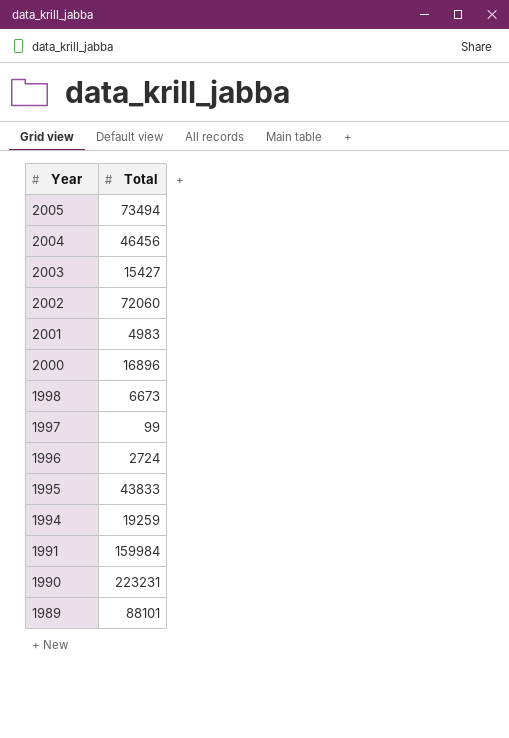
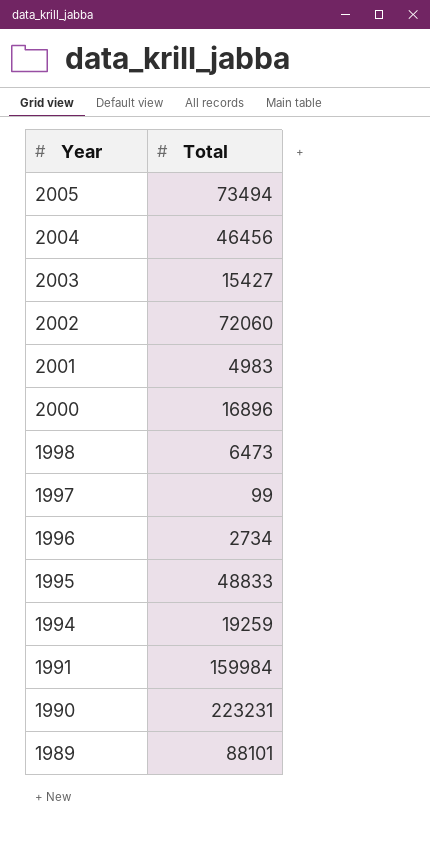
1998 | Total: 6673 -> 6473
1996 | Total: 2724 -> 2734
1995 | Total: 43833 -> 48833

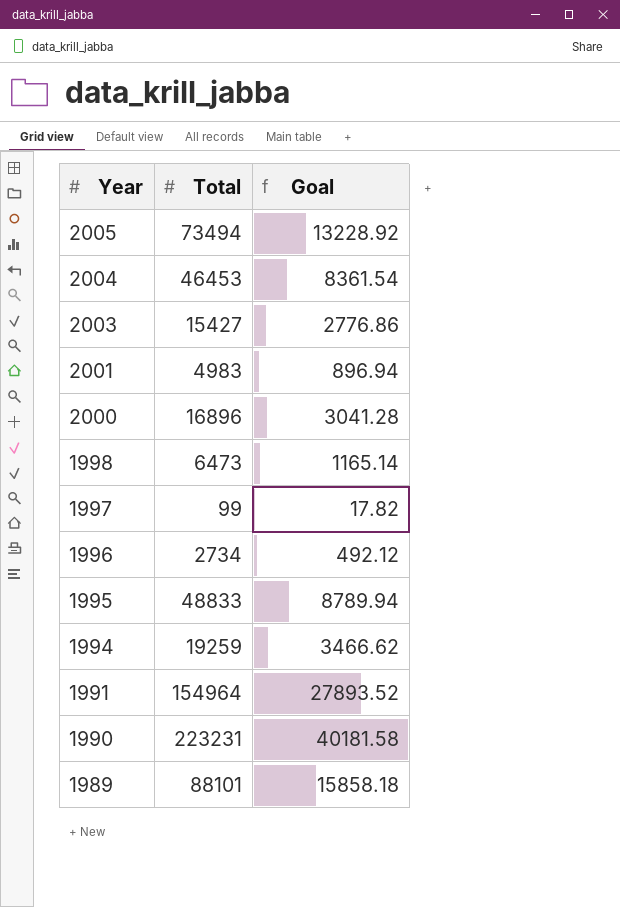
column Goal | formula: none -> [Total] * 0.18
row 2002: 72060 -> none
2004 | Total: 46456 -> 46453
1991 | Total: 159984 -> 154964

